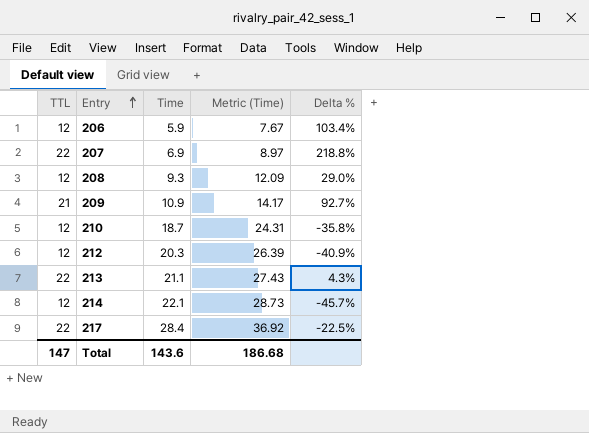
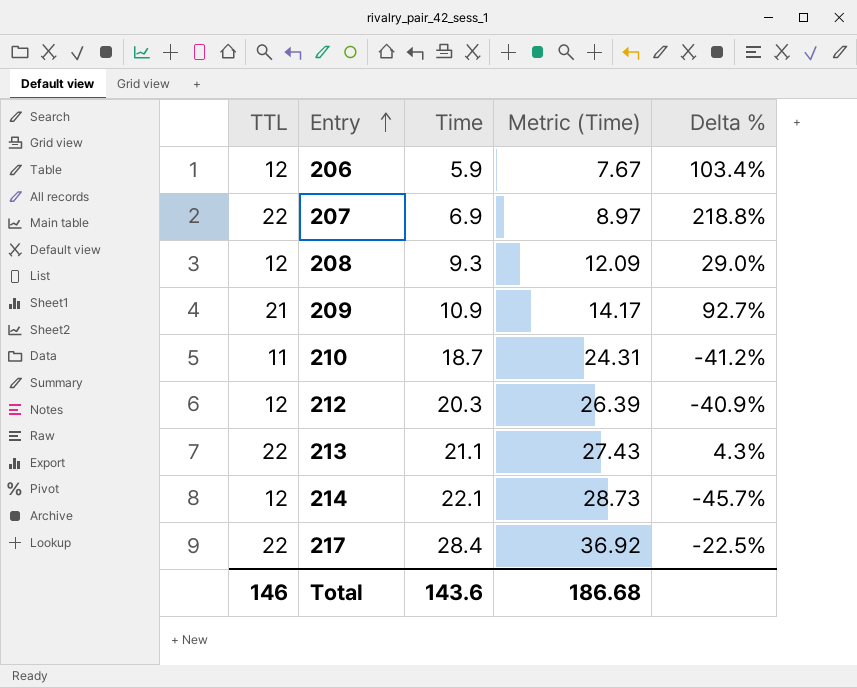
210 | TTL: 12 -> 11
210 | Delta %: -35.8% -> -41.2%
Total | TTL: 147 -> 146

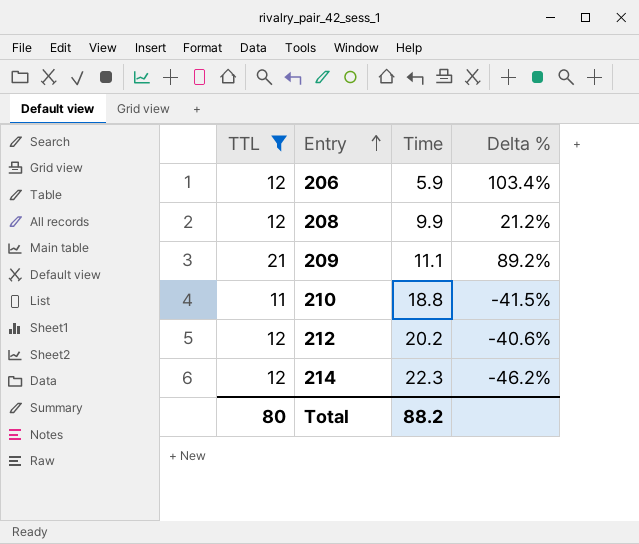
filter: none -> TTL != 22
column Metric (Time) | formula: [Time] * 1.3 -> none
208 | Time: 9.3 -> 9.9
208 | Delta %: 29.0% -> 21.2%
209 | Time: 10.9 -> 11.1
209 | Delta %: 92.7% -> 89.2%
210 | Time: 18.7 -> 18.8
210 | Delta %: -41.2% -> -41.5%
212 | Time: 20.3 -> 20.2
212 | Delta %: -40.9% -> -40.6%
214 | Time: 22.1 -> 22.3
214 | Delta %: -45.7% -> -46.2%
Total | TTL: 146 -> 80
Total | Time: 143.6 -> 88.2

